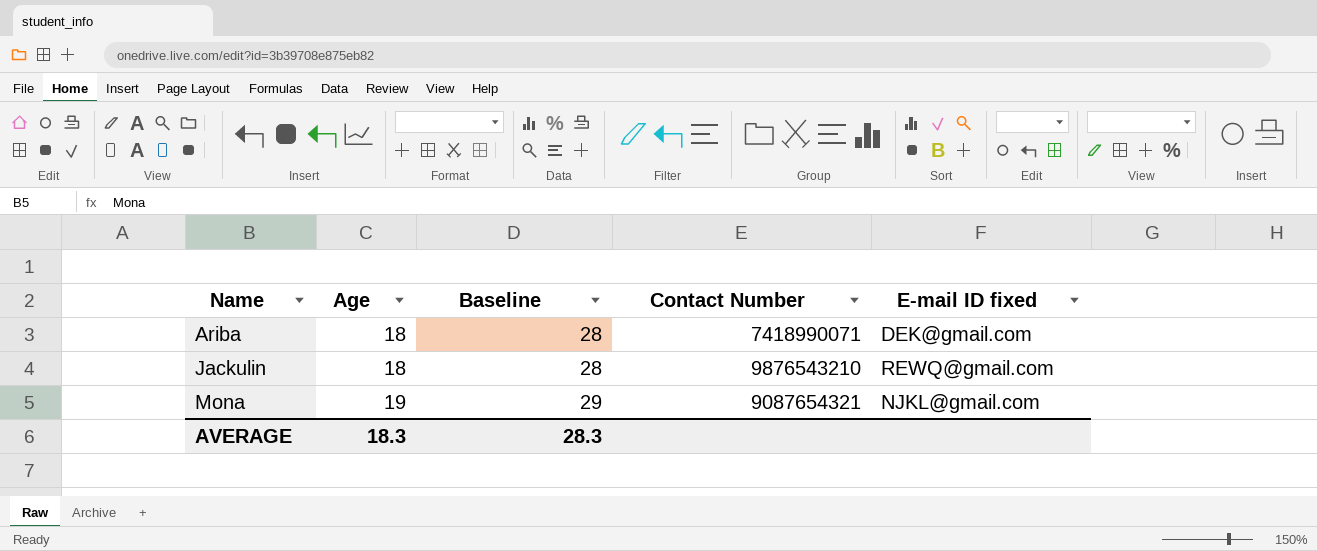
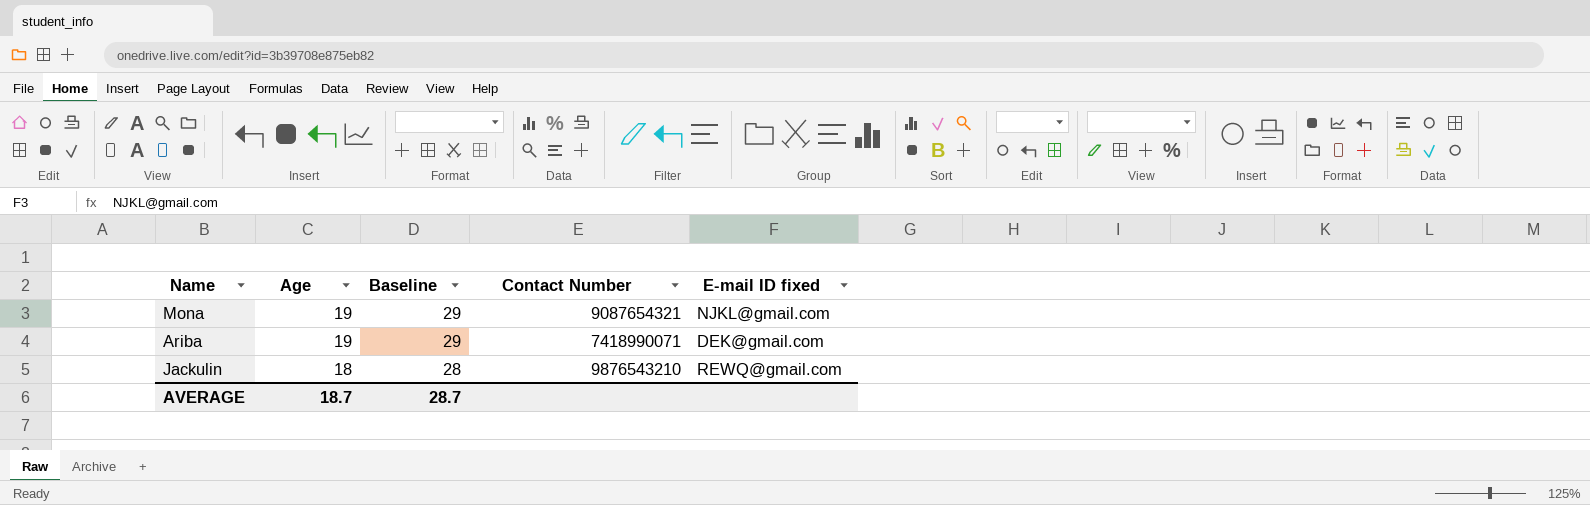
row order: Name ascending -> Age descending
Ariba | Age: 18 -> 19
Ariba | Baseline: 28 -> 29
AVERAGE | Age: 18.3 -> 18.7
AVERAGE | Baseline: 28.3 -> 28.7

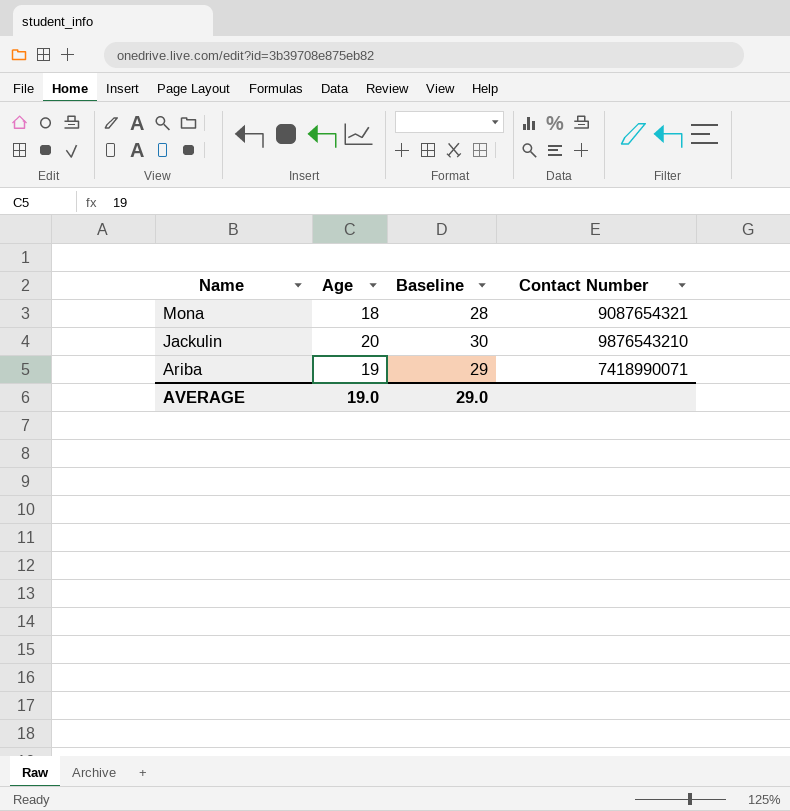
row order: Age descending -> Name descending
column E-mail ID fixed | position: 5 -> none
Mona | Age: 19 -> 18
Mona | Baseline: 29 -> 28
Jackulin | Age: 18 -> 20
Jackulin | Baseline: 28 -> 30
AVERAGE | Age: 18.7 -> 19.0
AVERAGE | Baseline: 28.7 -> 29.0

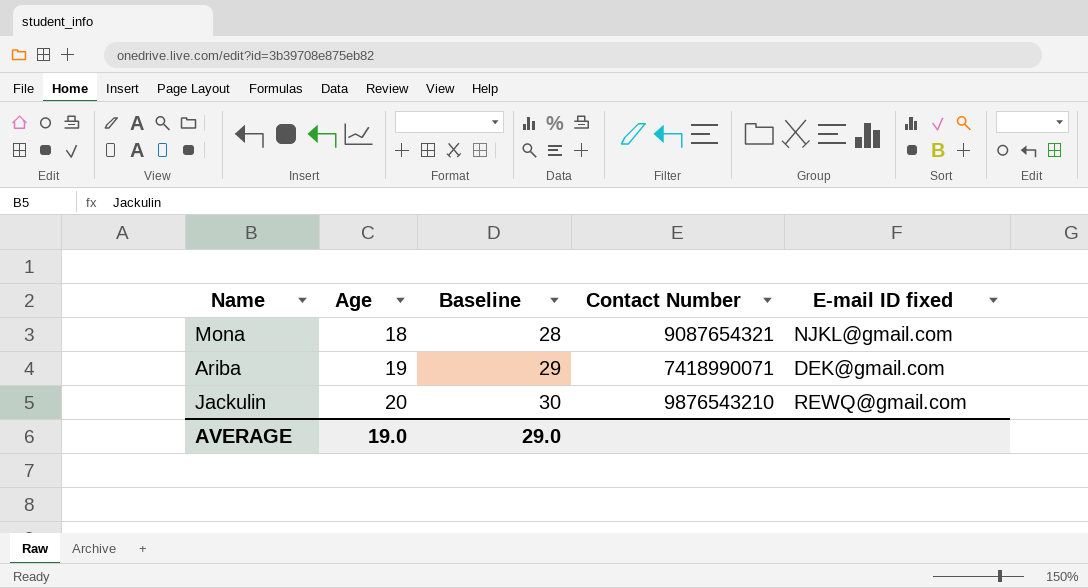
row order: Name descending -> Age ascending
column E-mail ID fixed | position: none -> 5

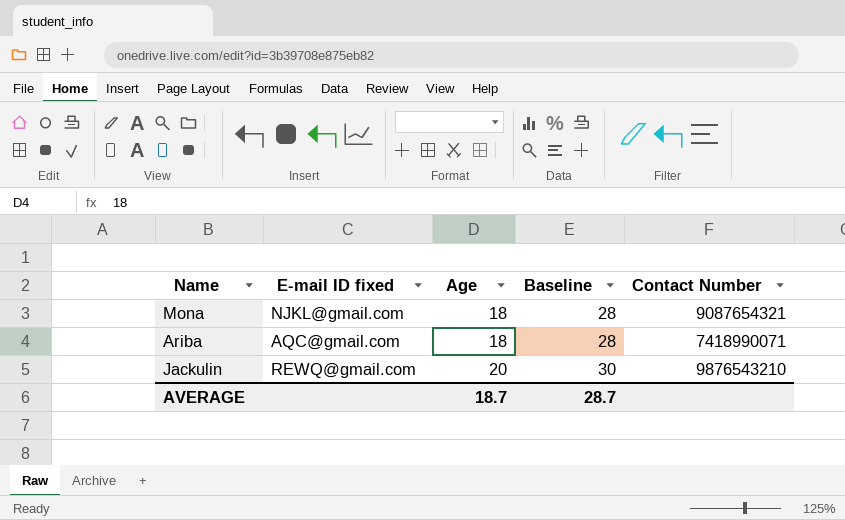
column E-mail ID fixed | position: 5 -> 2
Ariba | E-mail ID fixed: DEK@gmail.com -> AQC@gmail.com
Ariba | Age: 19 -> 18
Ariba | Baseline: 29 -> 28
AVERAGE | Age: 19.0 -> 18.7
AVERAGE | Baseline: 29.0 -> 28.7

